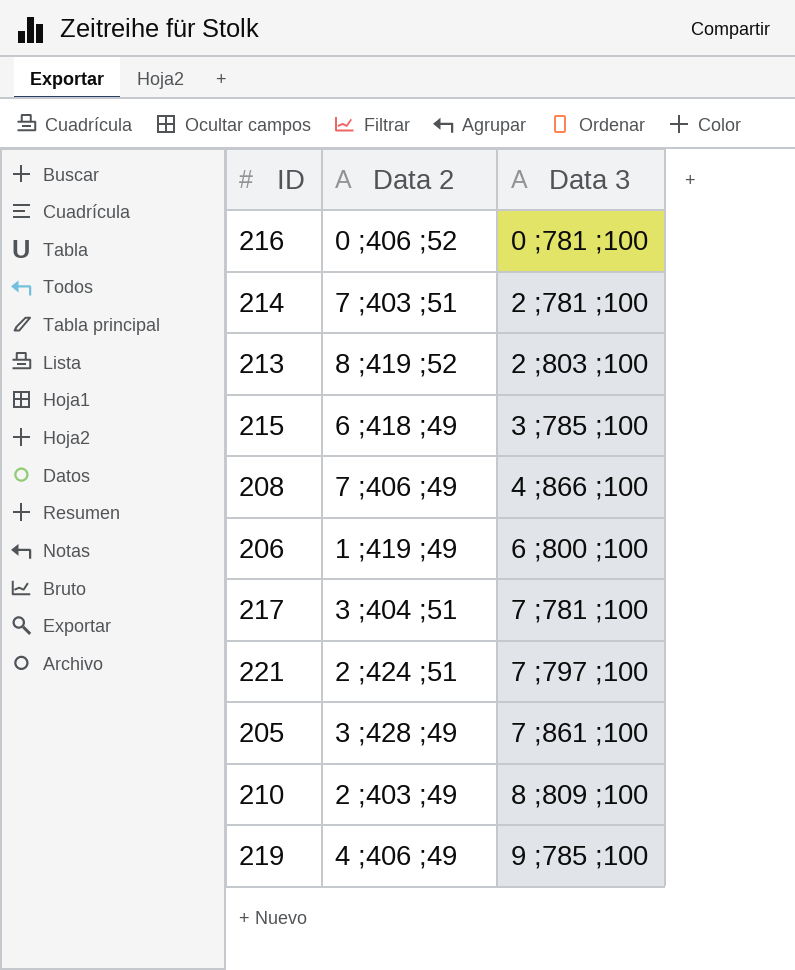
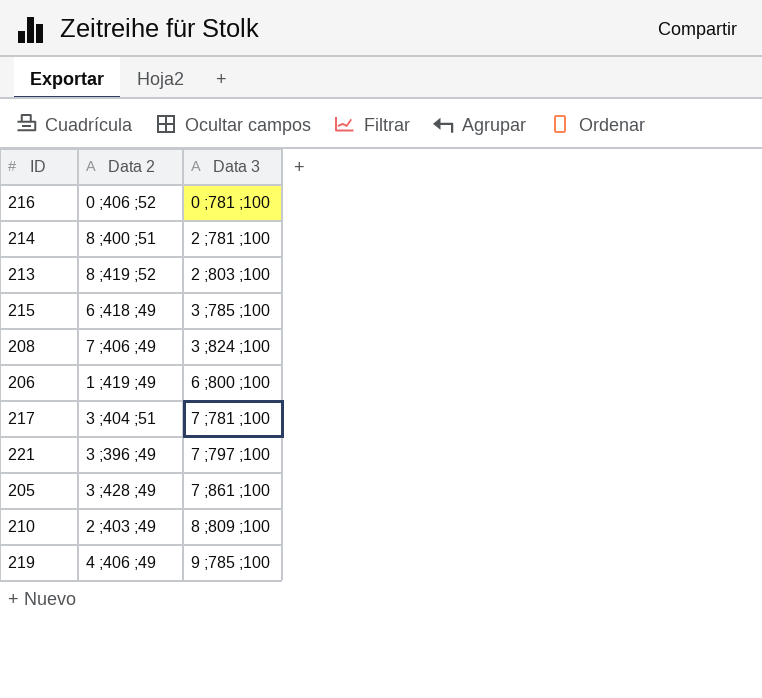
214 | Data 2: 7 ;403 ;51 -> 8 ;400 ;51
208 | Data 3: 4 ;866 ;100 -> 3 ;824 ;100
221 | Data 2: 2 ;424 ;51 -> 3 ;396 ;49

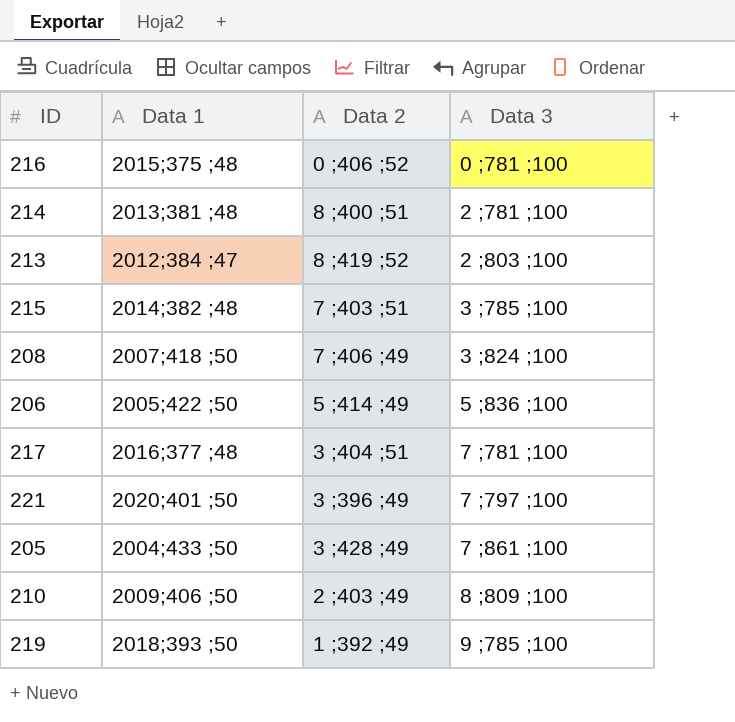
column Data 1 | position: none -> 2
215 | Data 2: 6 ;418 ;49 -> 7 ;403 ;51
206 | Data 2: 1 ;419 ;49 -> 5 ;414 ;49
206 | Data 3: 6 ;800 ;100 -> 5 ;836 ;100
219 | Data 2: 4 ;406 ;49 -> 1 ;392 ;49

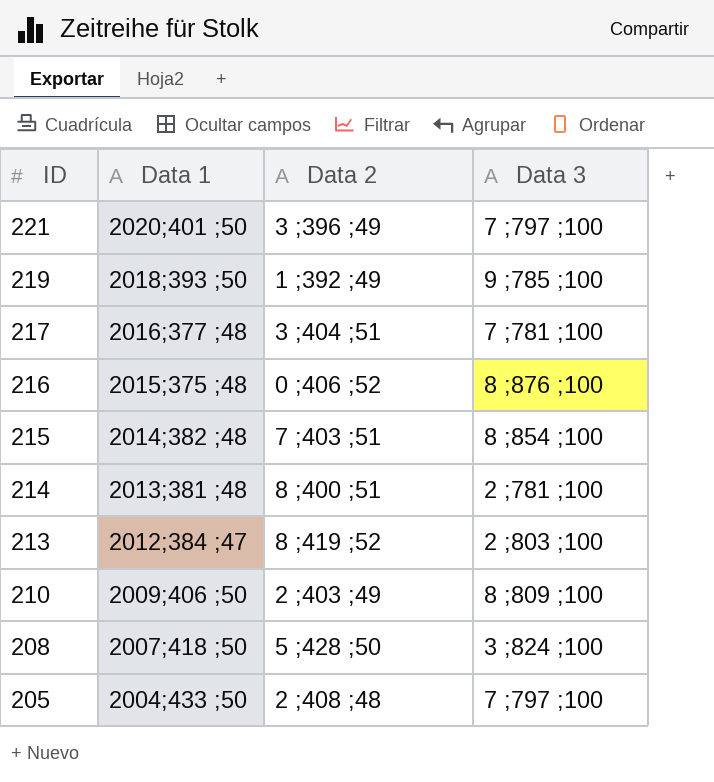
row order: Data 3 ascending -> ID descending
row 206: 2005;422 ;50 | 5 ;414 ;49 | 5 ;836 ;100 -> none
216 | Data 3: 0 ;781 ;100 -> 8 ;876 ;100
215 | Data 3: 3 ;785 ;100 -> 8 ;854 ;100
208 | Data 2: 7 ;406 ;49 -> 5 ;428 ;50
205 | Data 2: 3 ;428 ;49 -> 2 ;408 ;48
205 | Data 3: 7 ;861 ;100 -> 7 ;797 ;100

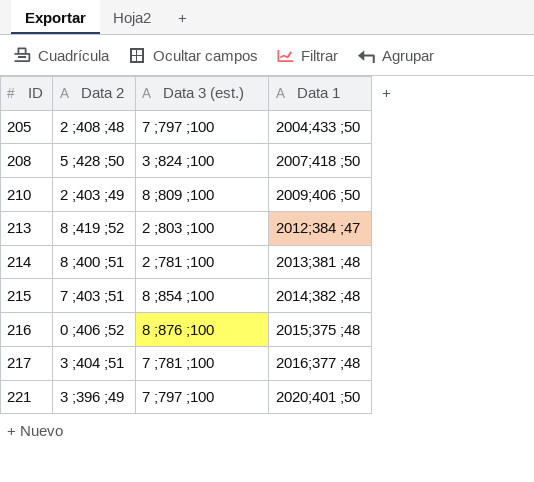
row order: ID descending -> ID ascending
column name: Data 3 -> Data 3 (est.)
column Data 1 | position: 2 -> 4
row 219: 2018;393 ;50 | 1 ;392 ;49 | 9 ;785 ;100 -> none

